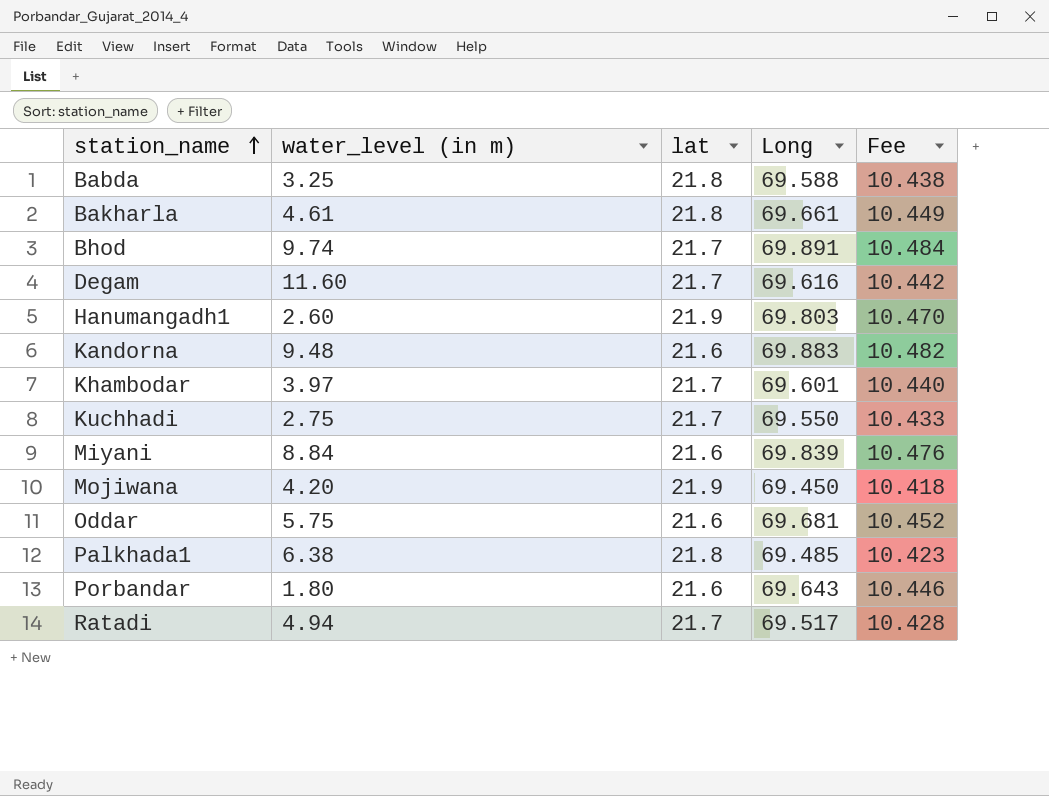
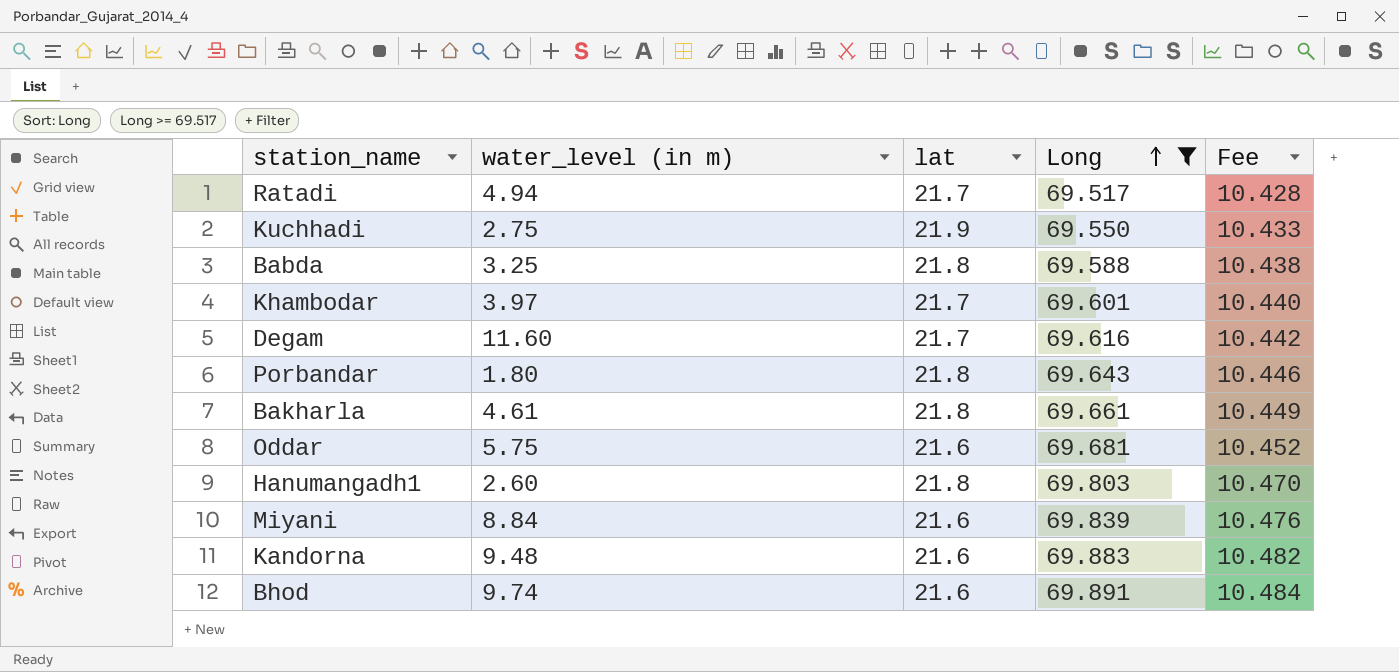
filter: none -> Long >= 69.517
row order: station_name ascending -> Long ascending
Kuchhadi | lat: 21.7 -> 21.9
Porbandar | lat: 21.6 -> 21.8
Hanumangadh1 | lat: 21.9 -> 21.8
Bhod | lat: 21.7 -> 21.6

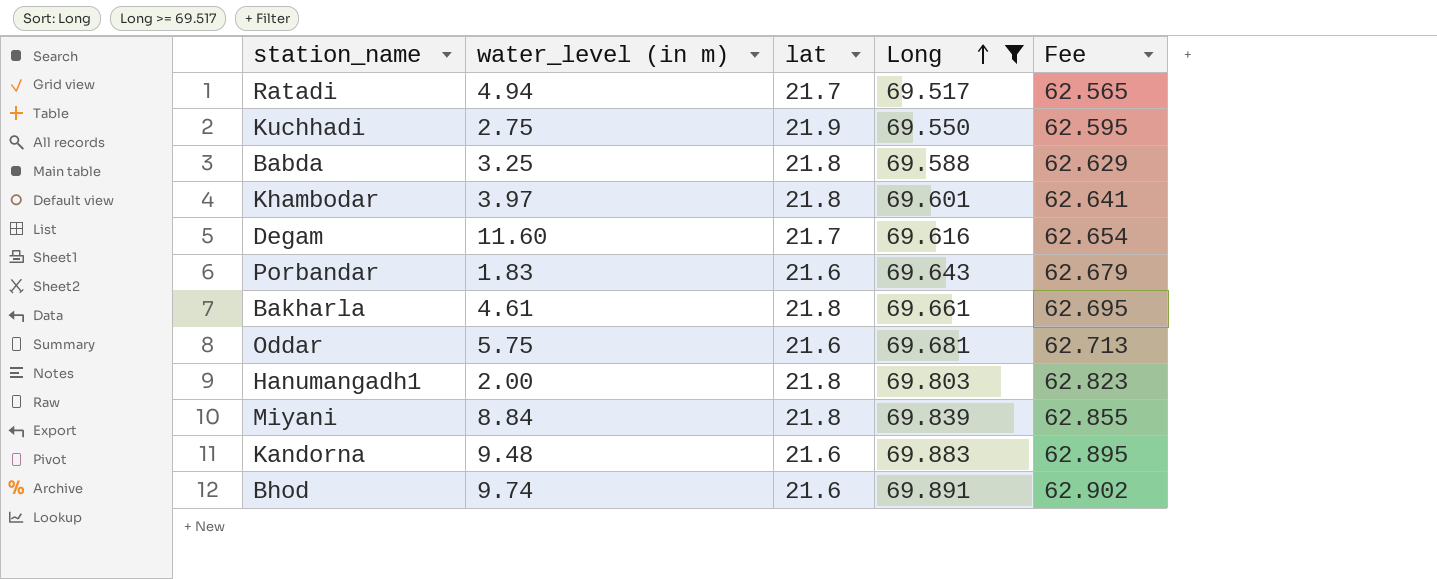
column Fee | formula: [Long] * 0.15 -> [Long] * 0.9
Khambodar | lat: 21.7 -> 21.8
Porbandar | water_level (in m): 1.80 -> 1.83
Porbandar | lat: 21.8 -> 21.6
Hanumangadh1 | water_level (in m): 2.60 -> 2.00
Miyani | lat: 21.6 -> 21.8

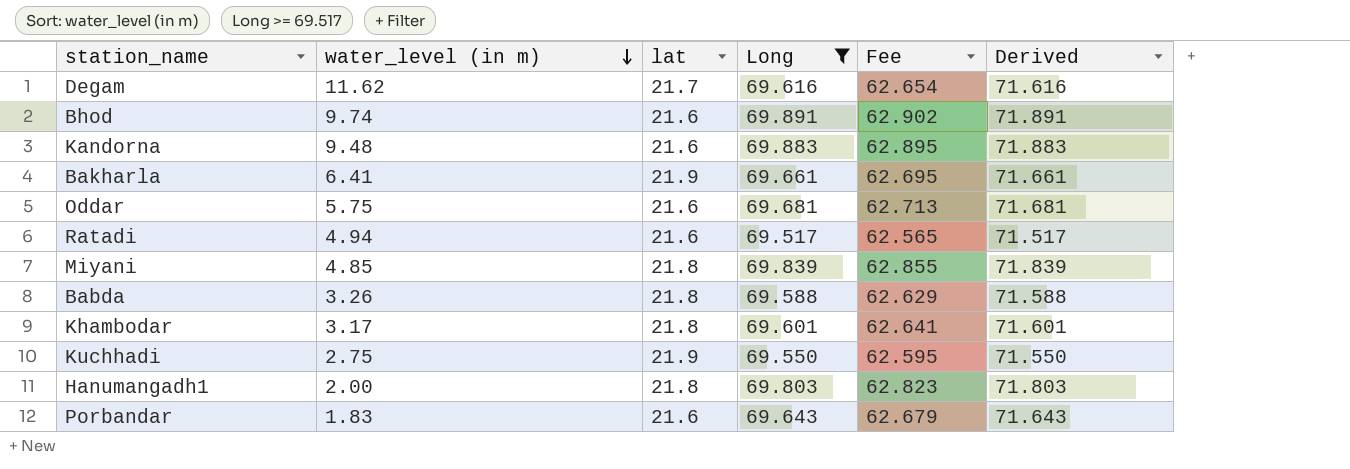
row order: Long ascending -> water_level (in m) descending
column Derived | formula: none -> [Long] + 2
Degam | water_level (in m): 11.60 -> 11.62
Bakharla | water_level (in m): 4.61 -> 6.41
Bakharla | lat: 21.8 -> 21.9
Ratadi | lat: 21.7 -> 21.6
Miyani | water_level (in m): 8.84 -> 4.85
Babda | water_level (in m): 3.25 -> 3.26
Khambodar | water_level (in m): 3.97 -> 3.17

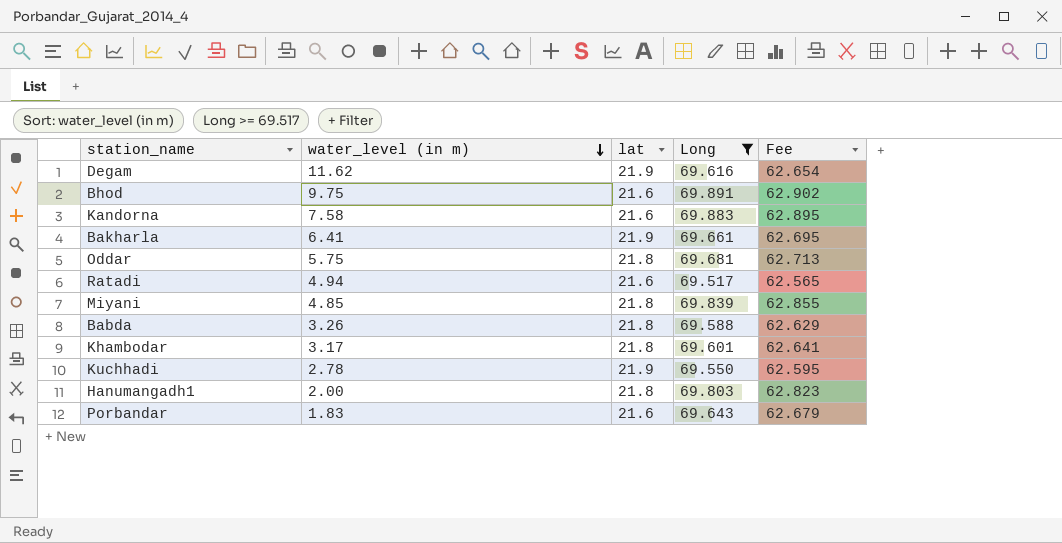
column Derived | formula: [Long] + 2 -> none
Degam | lat: 21.7 -> 21.9
Bhod | water_level (in m): 9.74 -> 9.75
Kandorna | water_level (in m): 9.48 -> 7.58
Oddar | lat: 21.6 -> 21.8
Kuchhadi | water_level (in m): 2.75 -> 2.78

